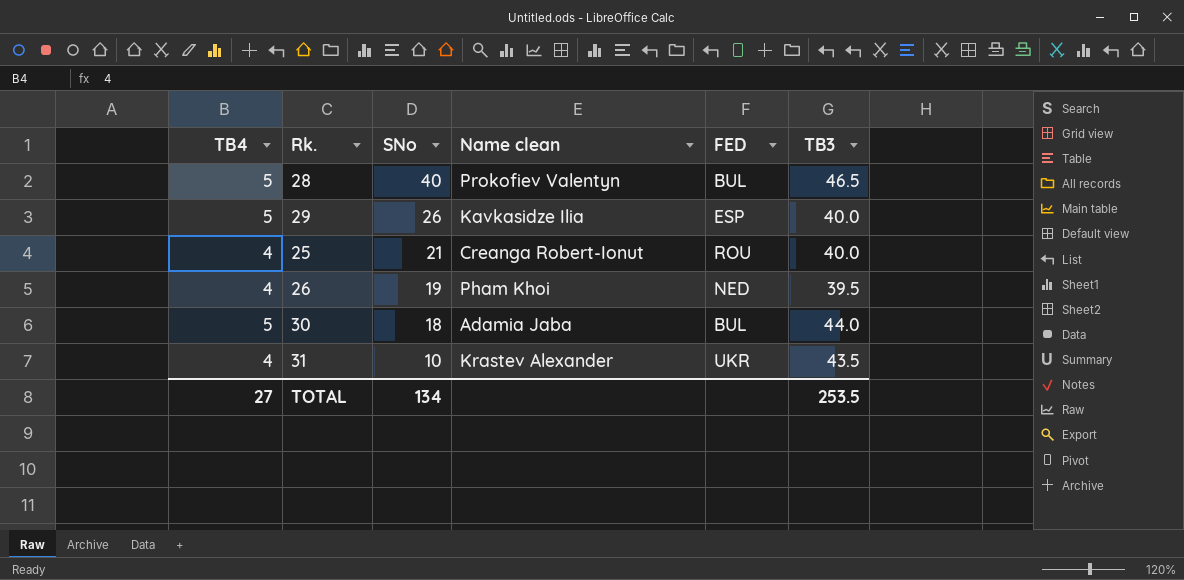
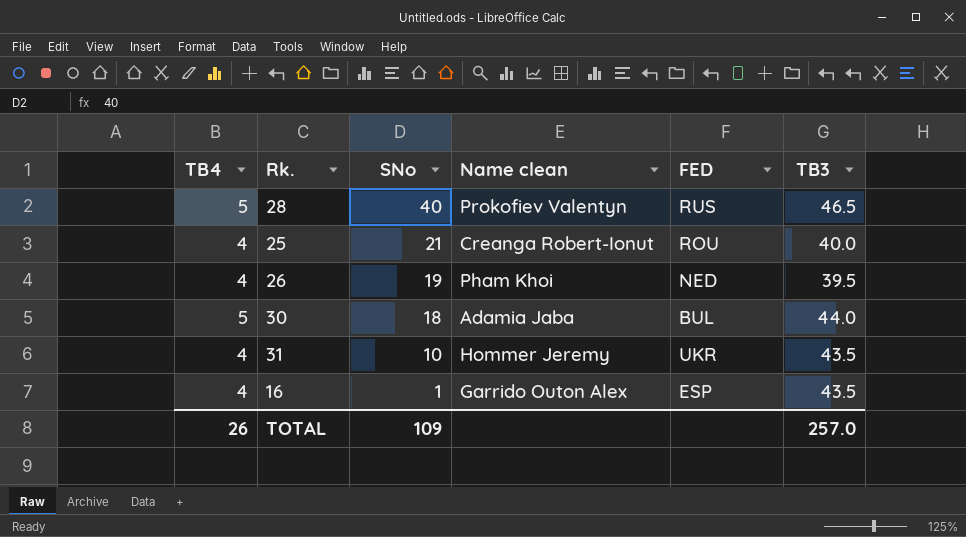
row 29: 5 | 26 | Kavkasidze Ilia | ESP | 40.0 -> none
28 | FED: BUL -> RUS
31 | Name clean: Krastev Alexander -> Hommer Jeremy
row 16: none -> 4 | 1 | Garrido Outon Alex | ESP | 43.5
TOTAL | TB4: 27 -> 26
TOTAL | SNo: 134 -> 109
TOTAL | TB3: 253.5 -> 257.0

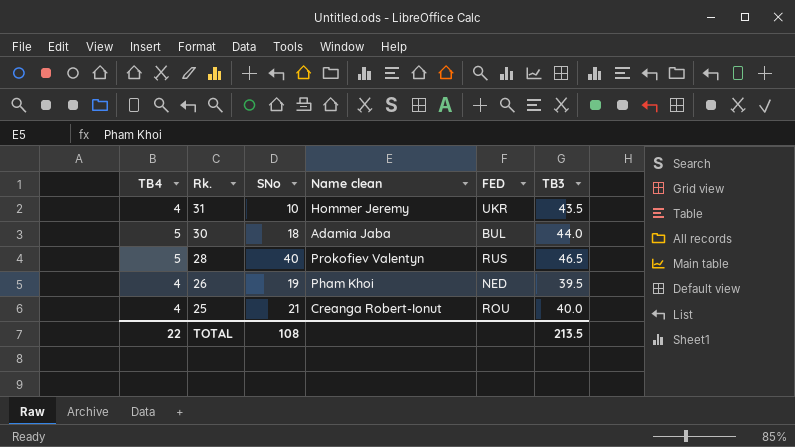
row order: SNo descending -> Rk. descending
row 16: 4 | 1 | Garrido Outon Alex | ESP | 43.5 -> none
TOTAL | TB4: 26 -> 22
TOTAL | SNo: 109 -> 108
TOTAL | TB3: 257.0 -> 213.5

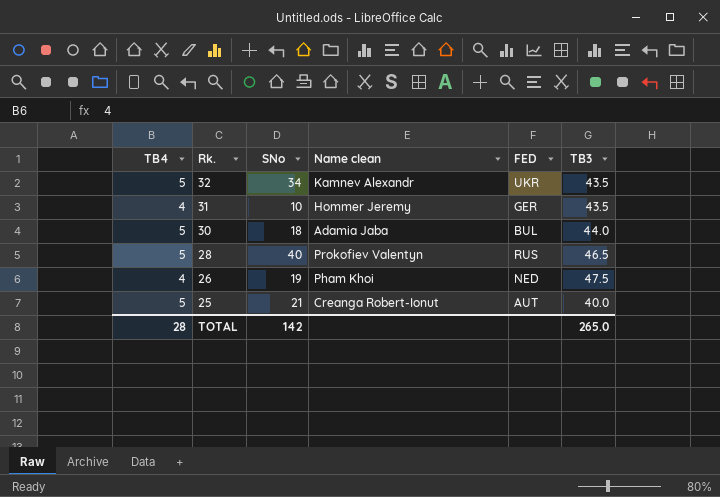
row 32: none -> 5 | 34 | Kamnev Alexandr | UKR | 43.5
31 | FED: UKR -> GER
26 | TB3: 39.5 -> 47.5
25 | TB4: 4 -> 5
25 | FED: ROU -> AUT
TOTAL | TB4: 22 -> 28
TOTAL | SNo: 108 -> 142
TOTAL | TB3: 213.5 -> 265.0

